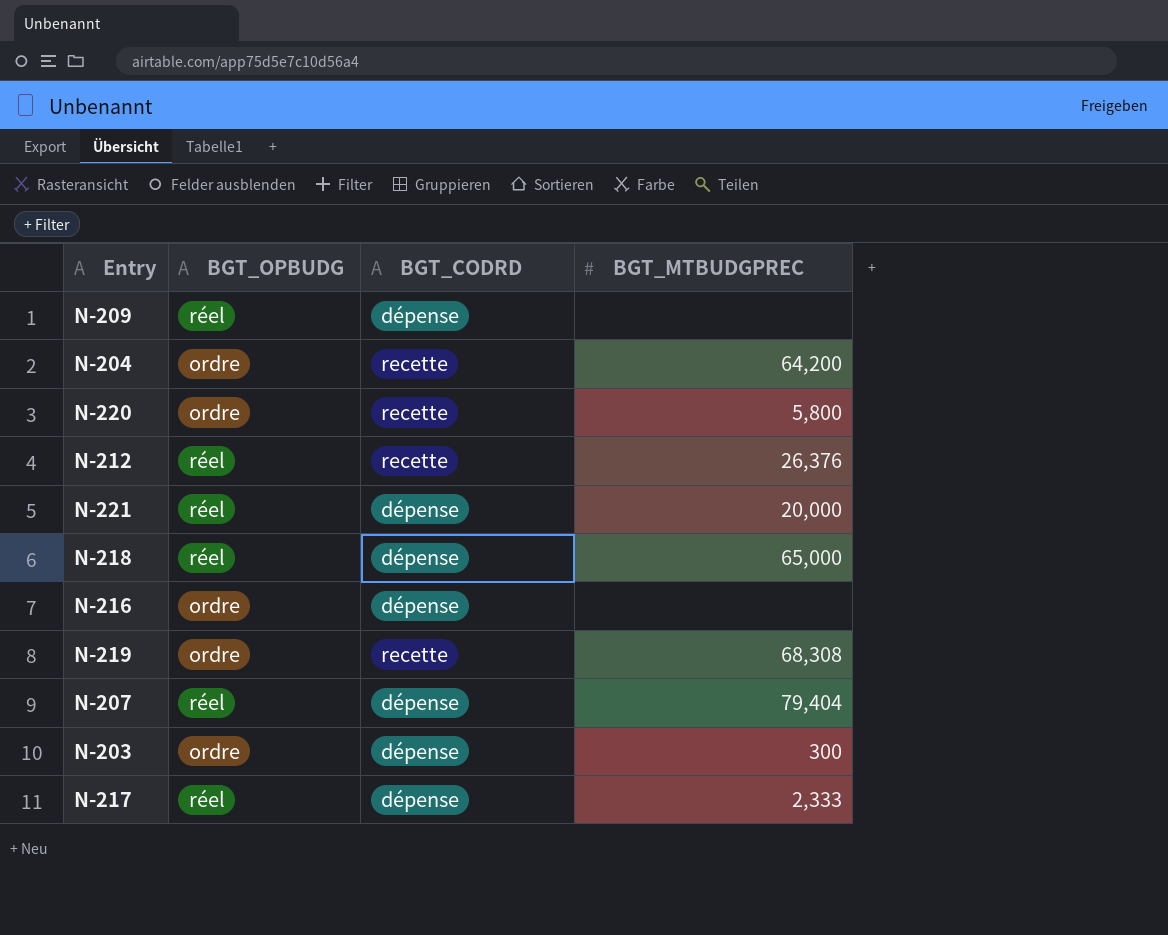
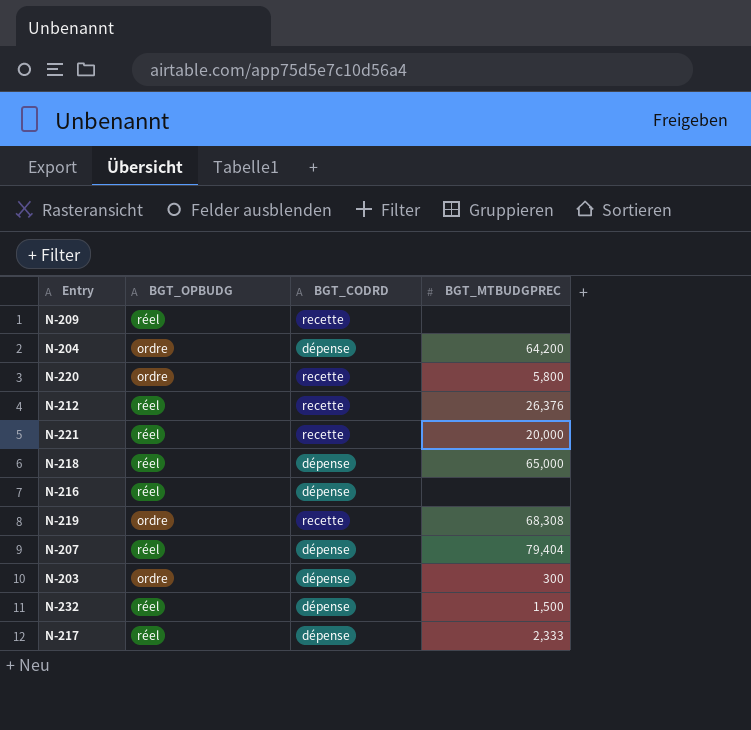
N-209 | BGT_CODRD: dépense -> recette
N-204 | BGT_CODRD: recette -> dépense
N-221 | BGT_CODRD: dépense -> recette
N-216 | BGT_OPBUDG: ordre -> réel
row N-232: none -> réel | dépense | 1,500

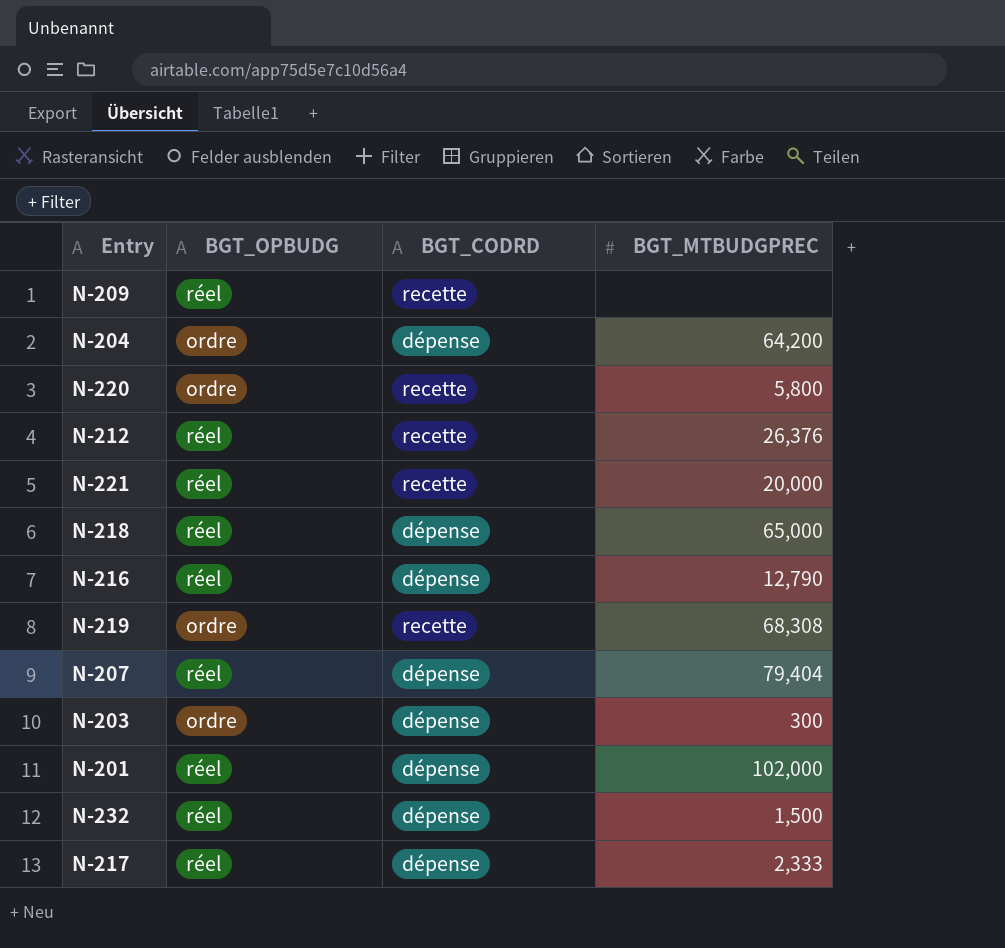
N-216 | BGT_MTBUDGPREC: none -> 12,790
row N-201: none -> réel | dépense | 102,000

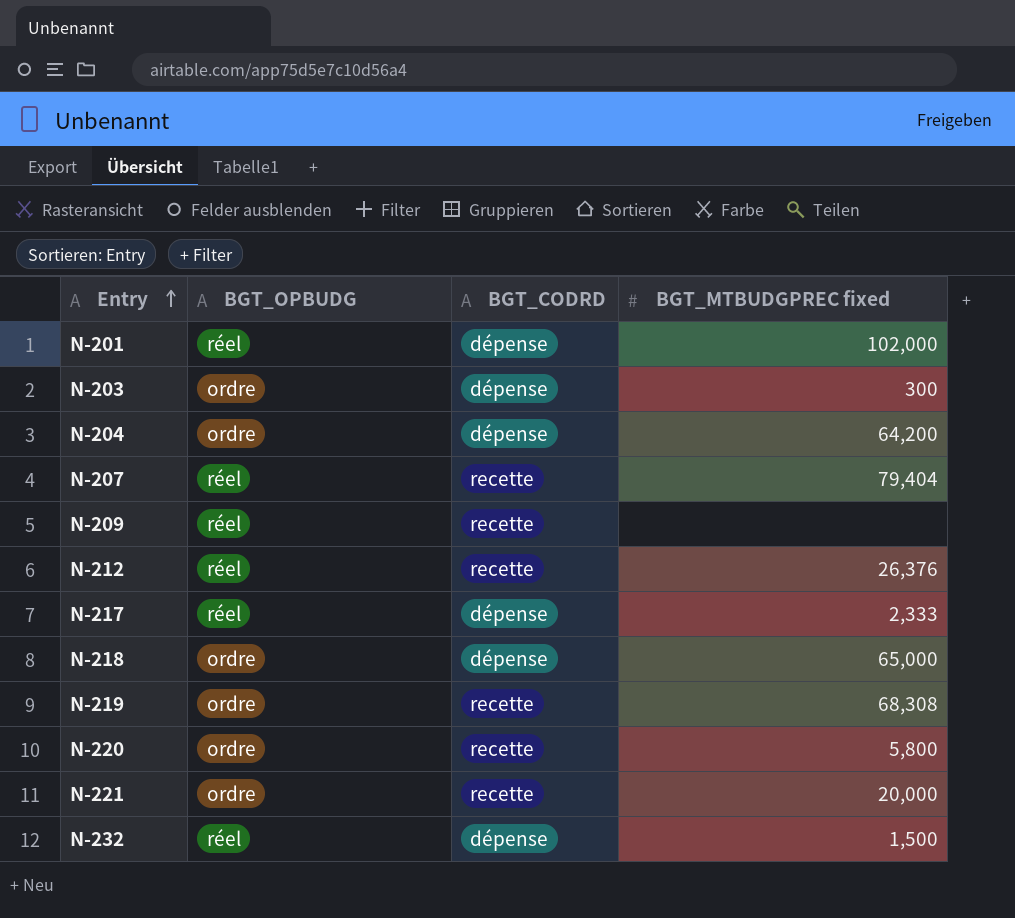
row order: none -> Entry ascending
column name: BGT_MTBUDGPREC -> BGT_MTBUDGPREC fixed
row N-216: réel | dépense | 12,790 -> none
N-207 | BGT_CODRD: dépense -> recette
N-218 | BGT_OPBUDG: réel -> ordre
N-221 | BGT_OPBUDG: réel -> ordre

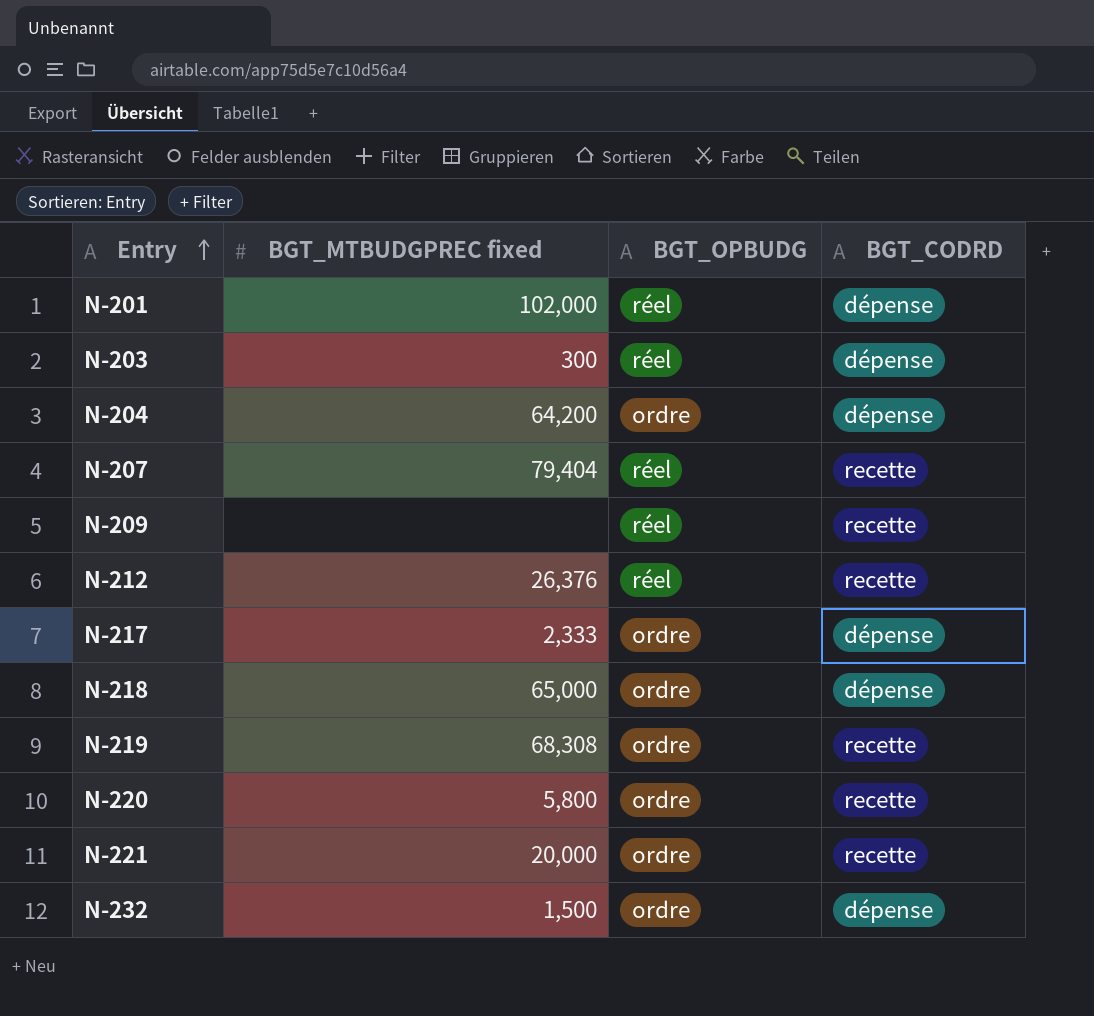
column BGT_MTBUDGPREC fixed | position: 4 -> 2
N-203 | BGT_OPBUDG: ordre -> réel
N-217 | BGT_OPBUDG: réel -> ordre
N-232 | BGT_OPBUDG: réel -> ordre

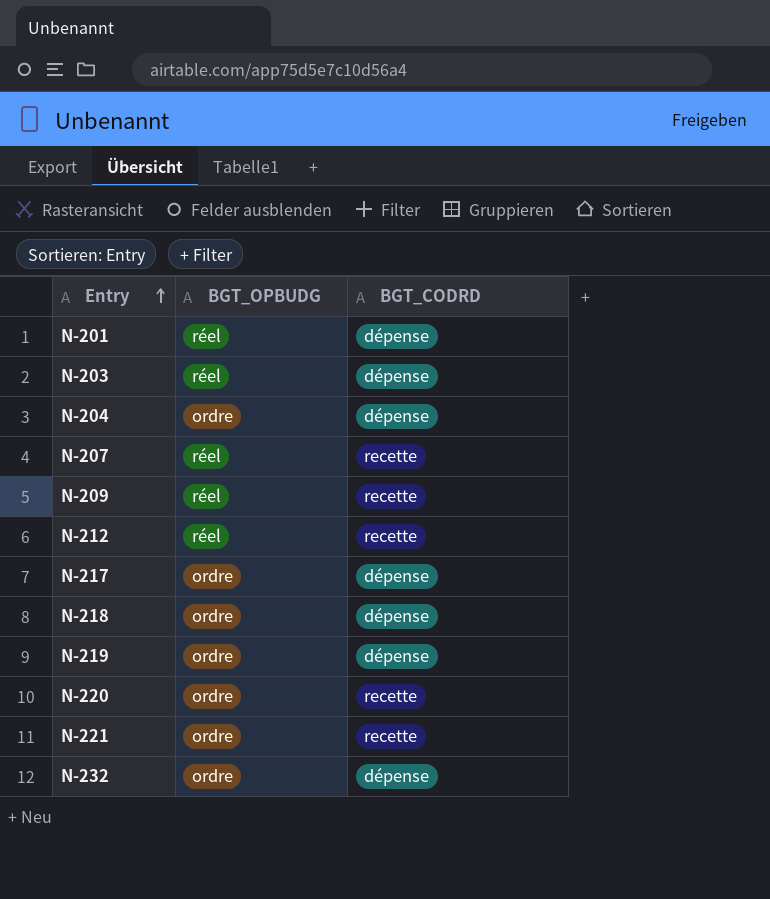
column BGT_MTBUDGPREC fixed | position: 2 -> none
N-219 | BGT_CODRD: recette -> dépense

